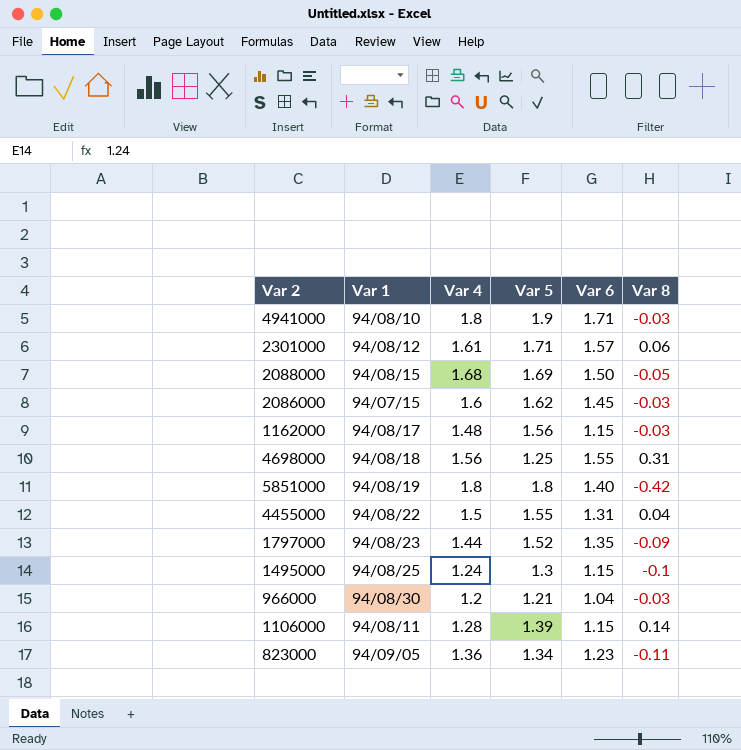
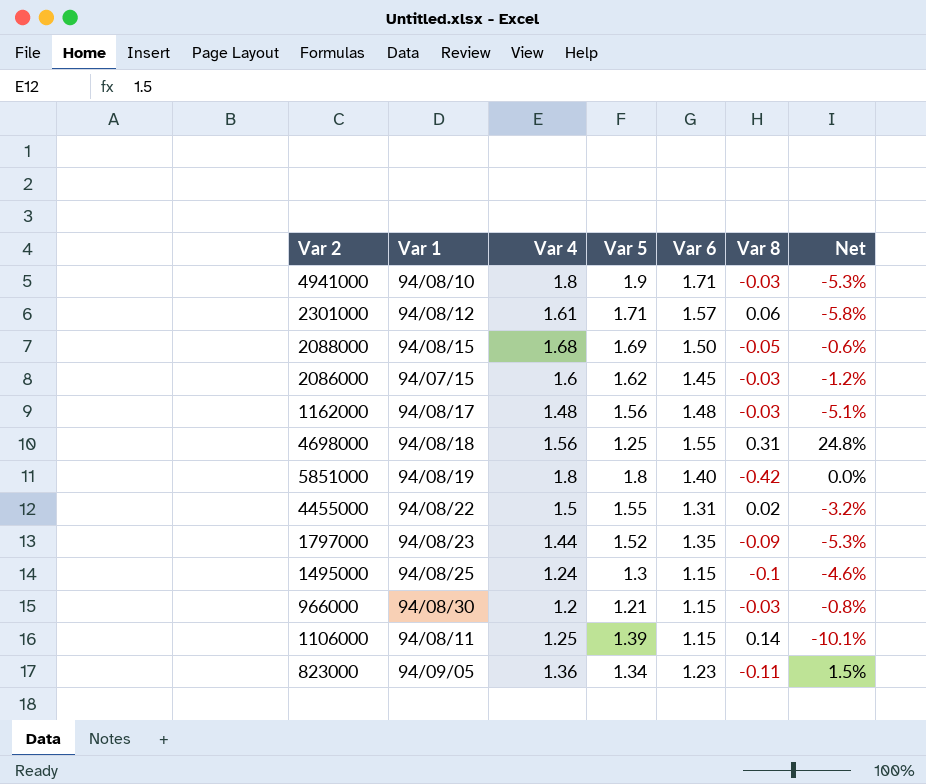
column Net | formula: none -> ([Var 4] - [Var 5]) / [Var 5]
1162000 | Var 6: 1.15 -> 1.48
4455000 | Var 8: 0.04 -> 0.02
966000 | Var 6: 1.04 -> 1.15
1106000 | Var 4: 1.28 -> 1.25

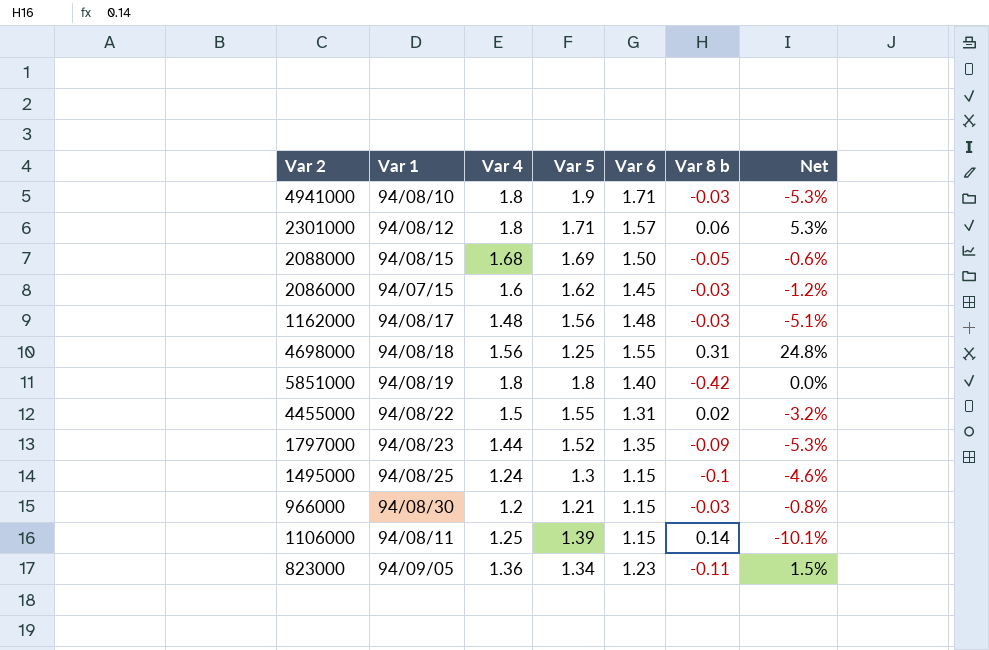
column name: Var 8 -> Var 8 b
2301000 | Var 4: 1.61 -> 1.8
2301000 | Net: -5.8% -> 5.3%

